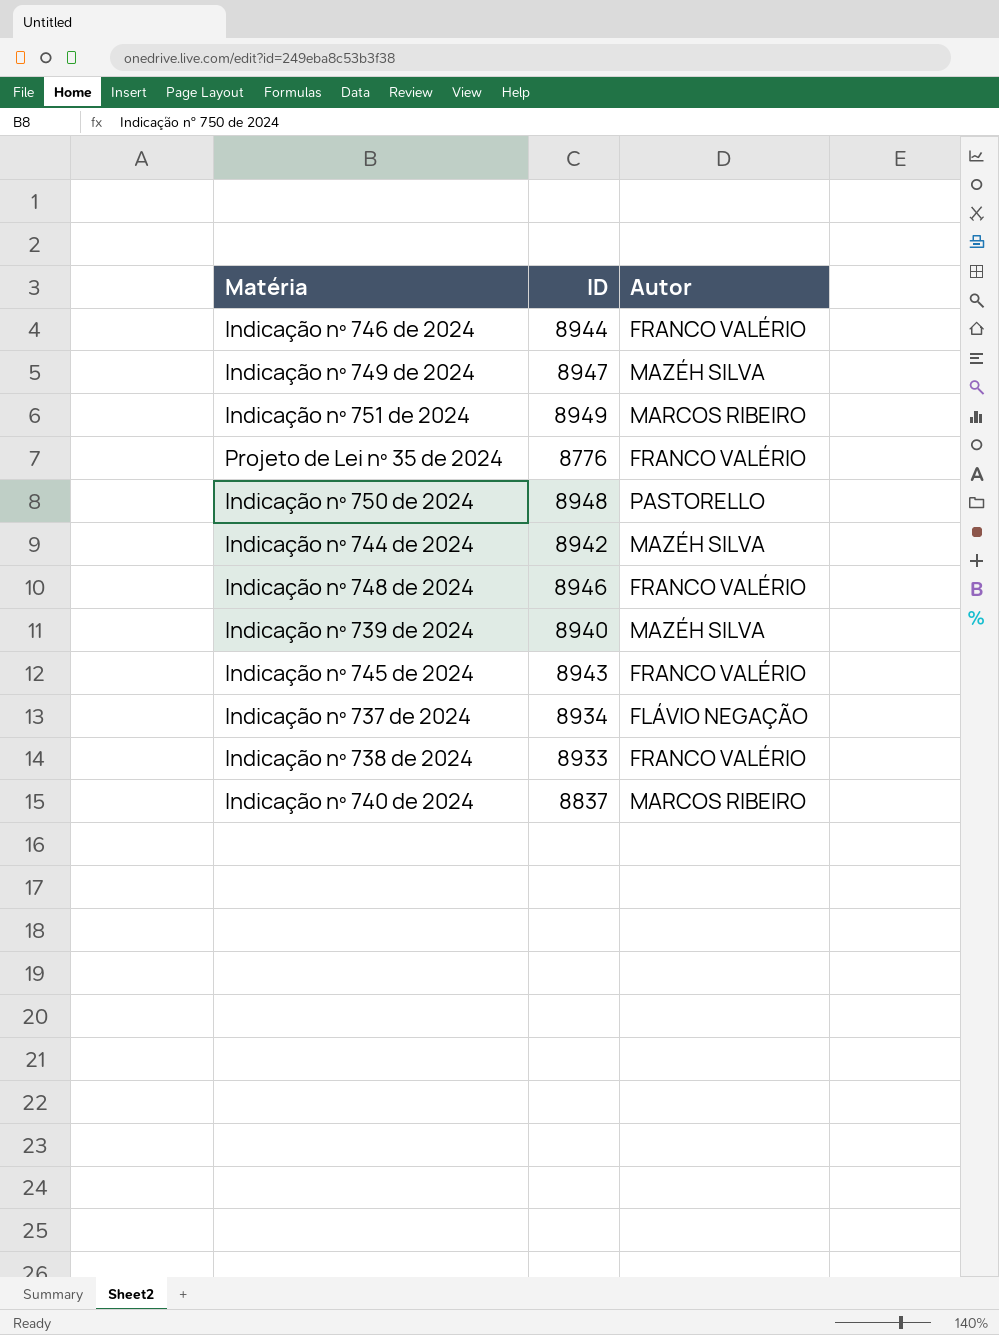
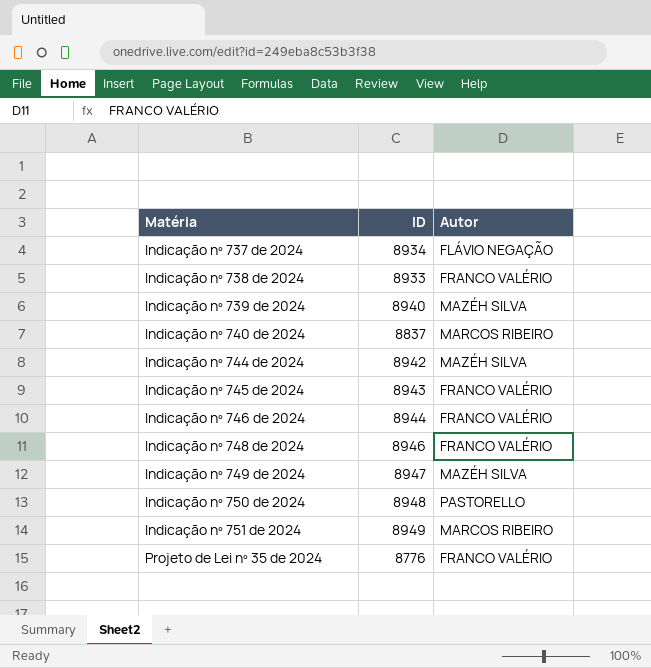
row order: none -> Matéria ascending

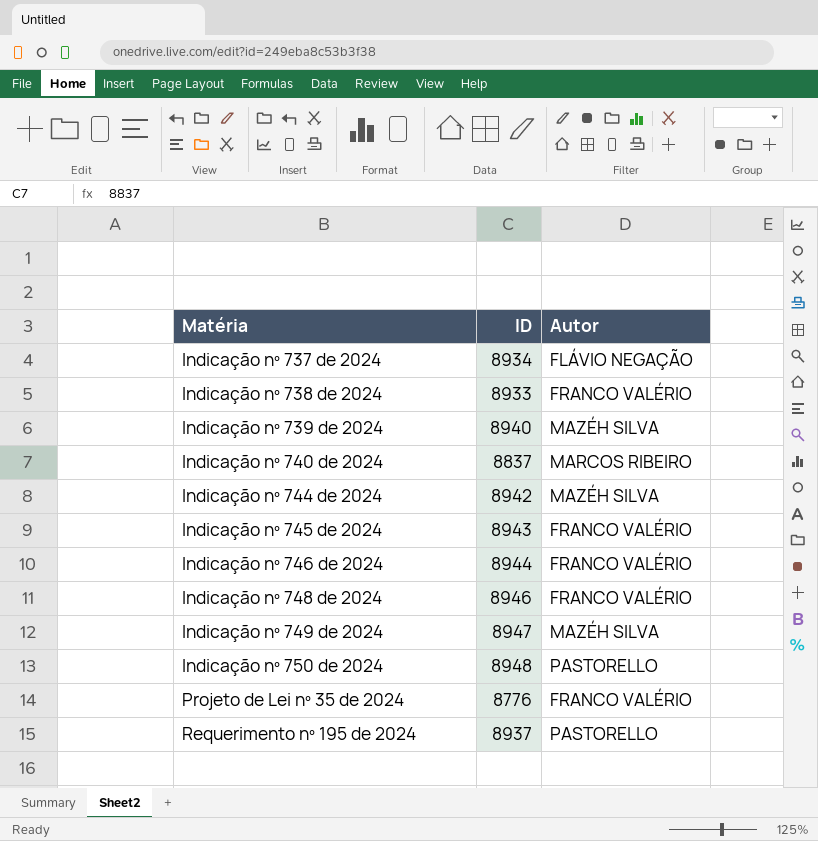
row Indicação nº 751 de 2024: 8949 | MARCOS RIBEIRO -> none
row Requerimento nº 195 de 2024: none -> 8937 | PASTORELLO

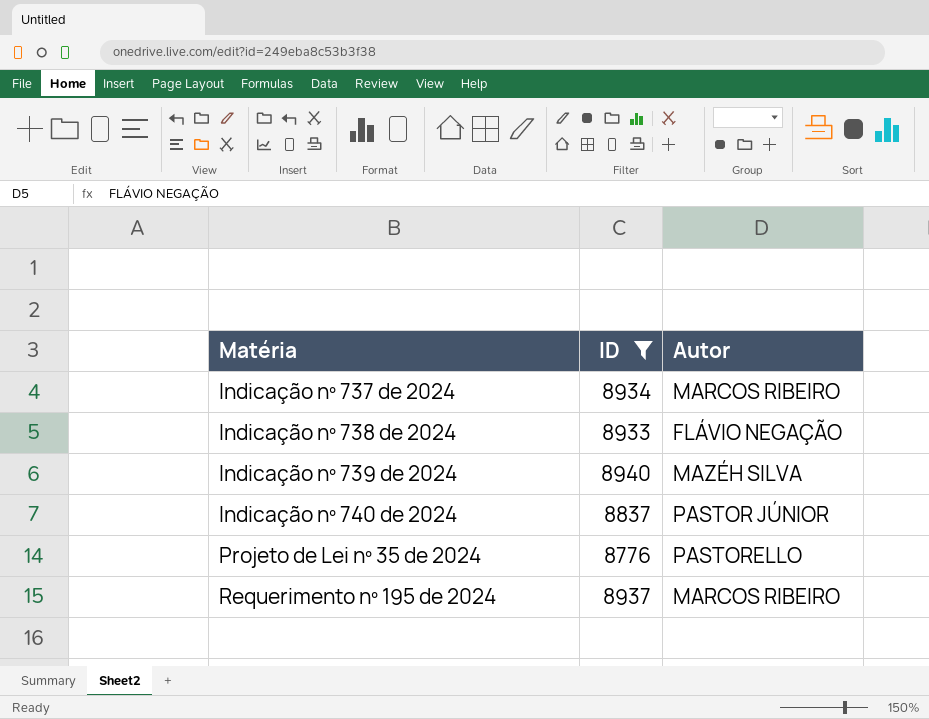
filter: none -> ID <= 8940
Indicação nº 737 de 2024 | Autor: FLÁVIO NEGAÇÃO -> MARCOS RIBEIRO
Indicação nº 738 de 2024 | Autor: FRANCO VALÉRIO -> FLÁVIO NEGAÇÃO
Indicação nº 740 de 2024 | Autor: MARCOS RIBEIRO -> PASTOR JÚNIOR
Projeto de Lei nº 35 de 2024 | Autor: FRANCO VALÉRIO -> PASTORELLO
Requerimento nº 195 de 2024 | Autor: PASTORELLO -> MARCOS RIBEIRO

